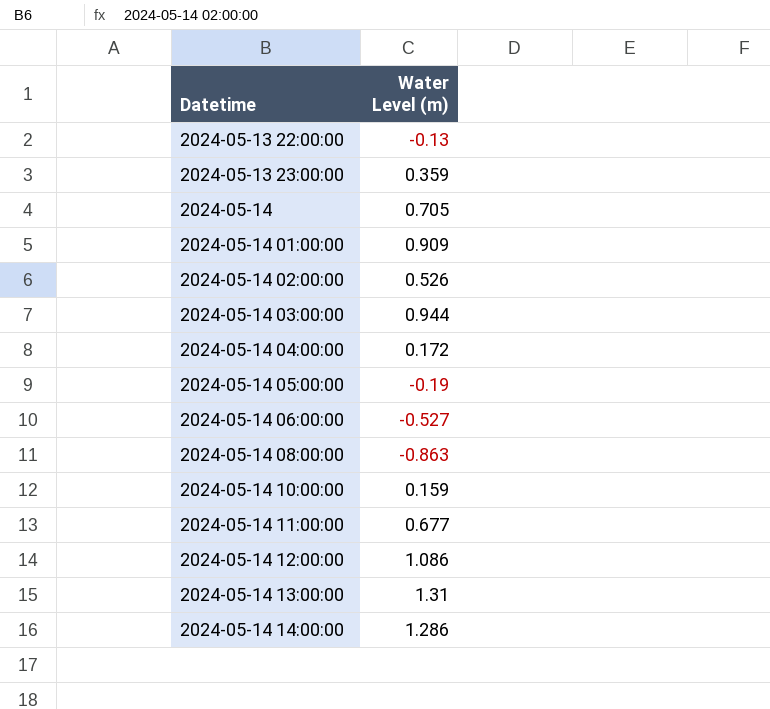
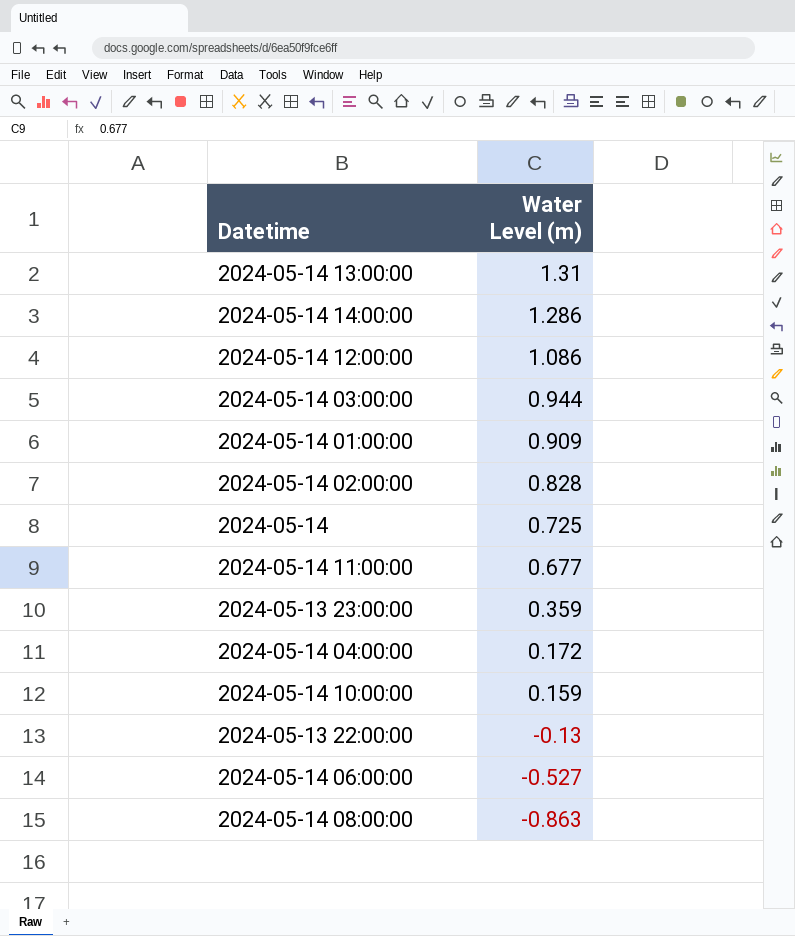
row order: Datetime ascending -> Water Level (m) descending
row 2024-05-14 05:00:00: -0.19 -> none
2024-05-14 02:00:00 | Water Level (m): 0.526 -> 0.828
2024-05-14 | Water Level (m): 0.705 -> 0.725

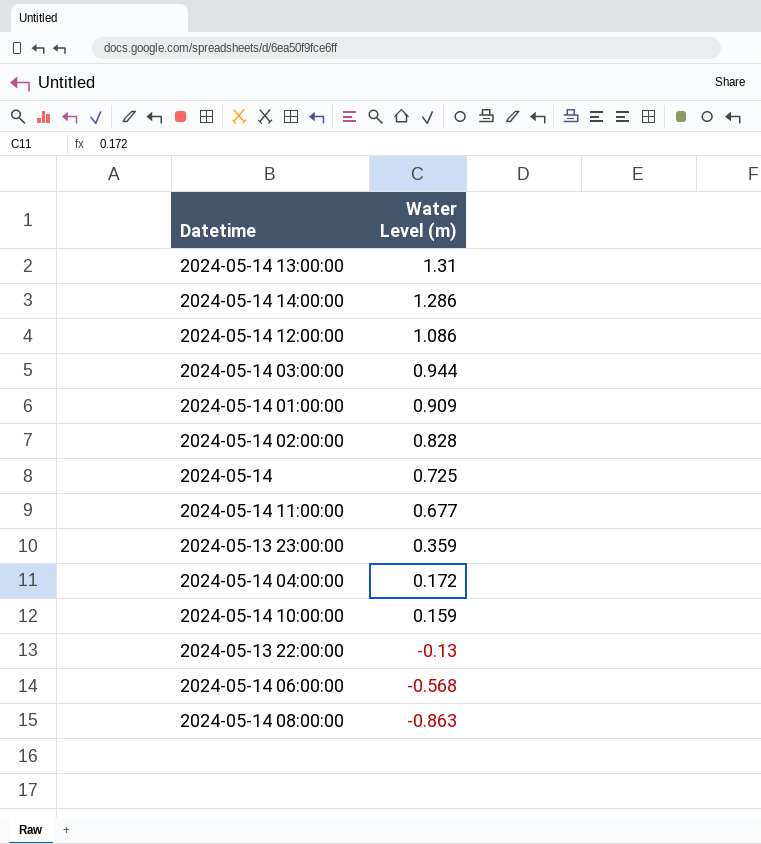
2024-05-14 06:00:00 | Water Level (m): -0.527 -> -0.568

